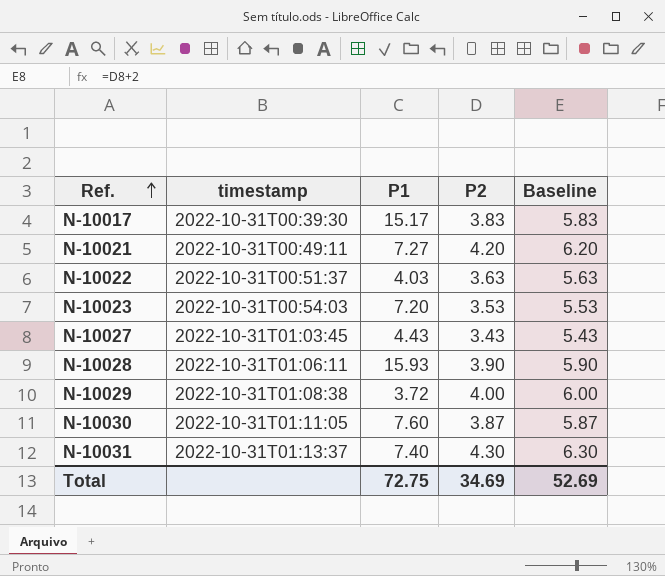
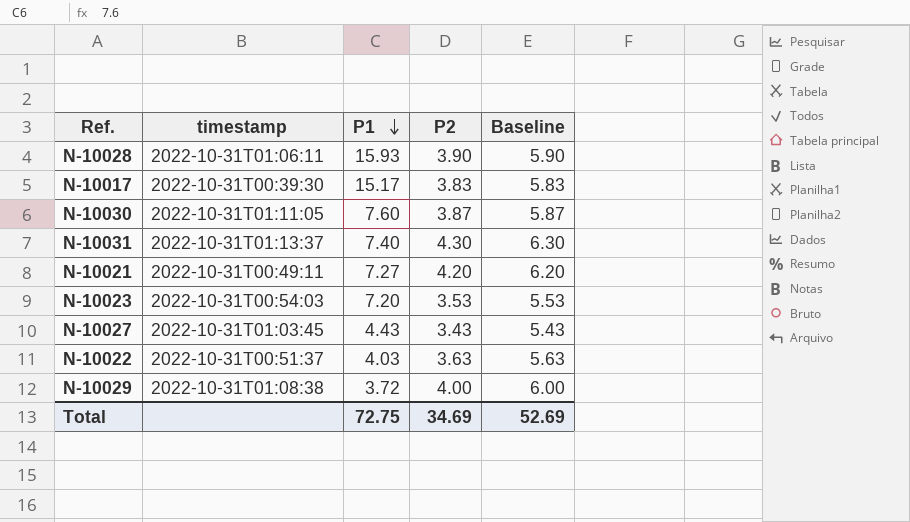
row order: Ref. ascending -> P1 descending

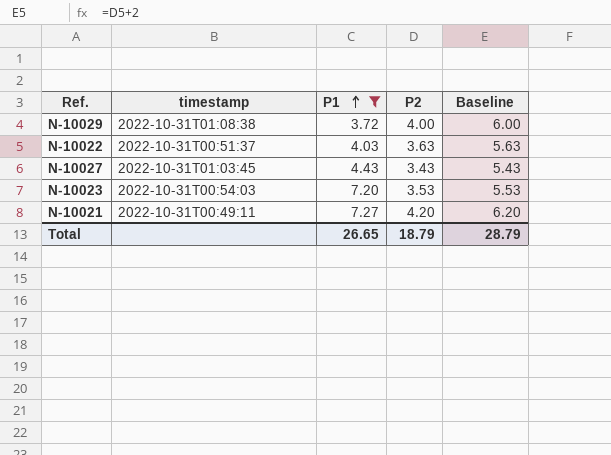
filter: none -> P1 <= 7.27
row order: P1 descending -> P1 ascending
Total | P1: 72.75 -> 26.65
Total | P2: 34.69 -> 18.79
Total | Baseline: 52.69 -> 28.79

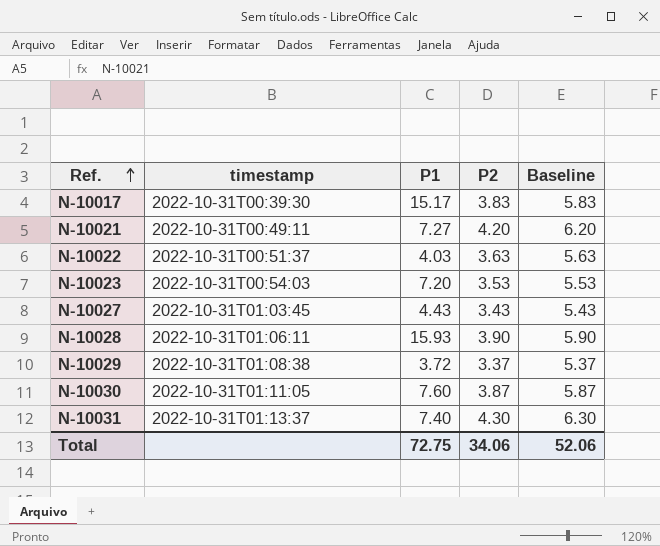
filter: P1 <= 7.27 -> none
row order: P1 ascending -> Ref. ascending
N-10029 | P2: 4.00 -> 3.37
N-10029 | Baseline: 6.00 -> 5.37
Total | P1: 26.65 -> 72.75
Total | P2: 18.79 -> 34.06
Total | Baseline: 28.79 -> 52.06

